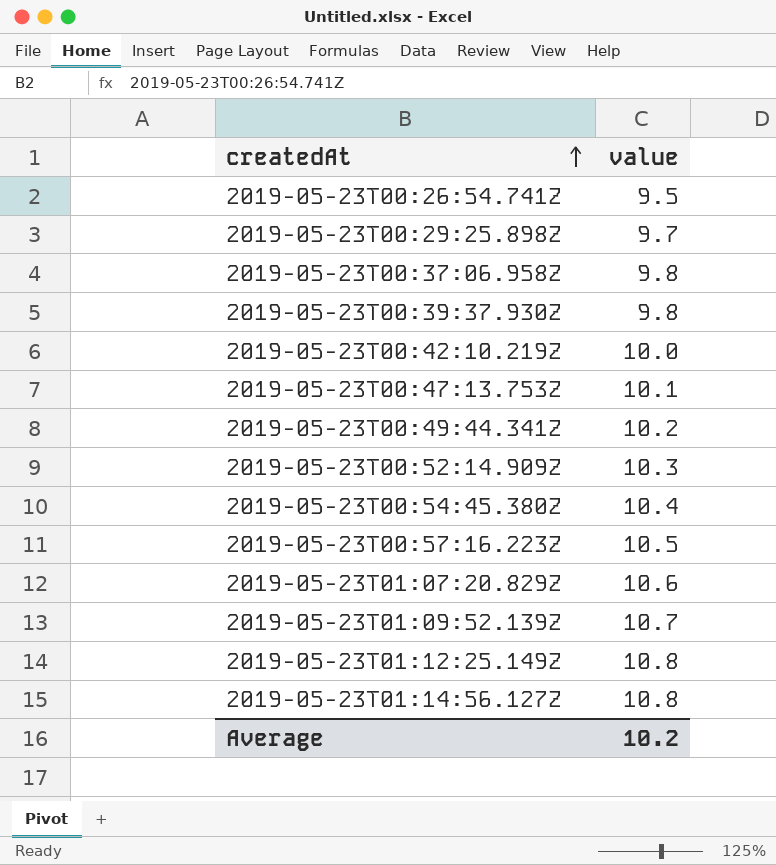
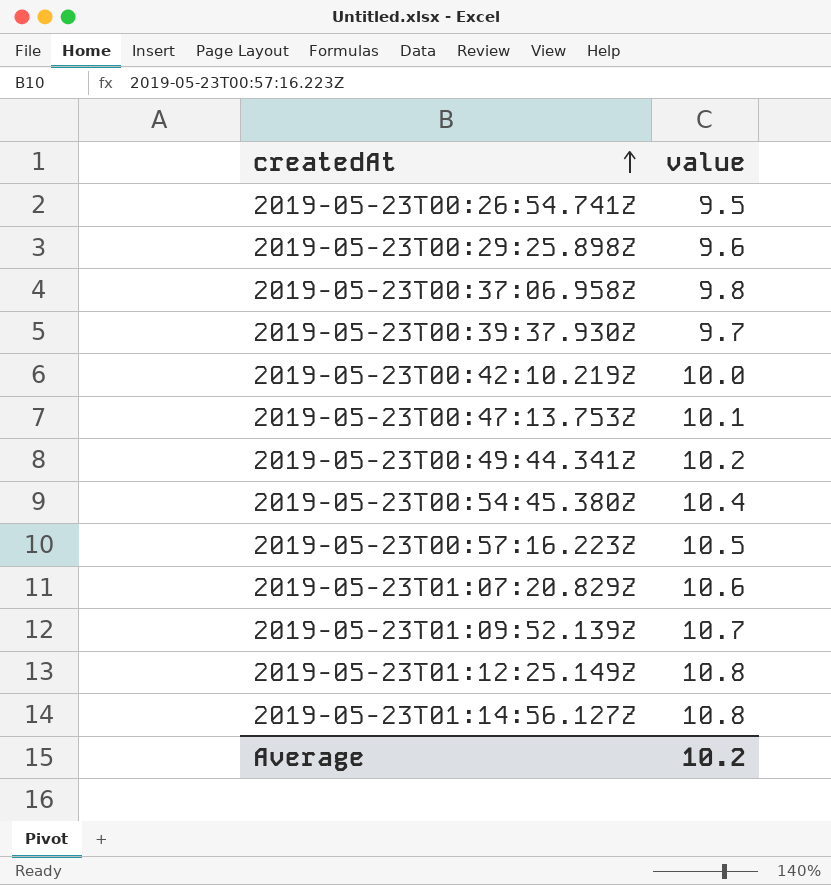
row 2019-05-23T00:52:14.909Z: 10.3 -> none
2019-05-23T00:29:25.898Z | value: 9.7 -> 9.6
2019-05-23T00:39:37.930Z | value: 9.8 -> 9.7

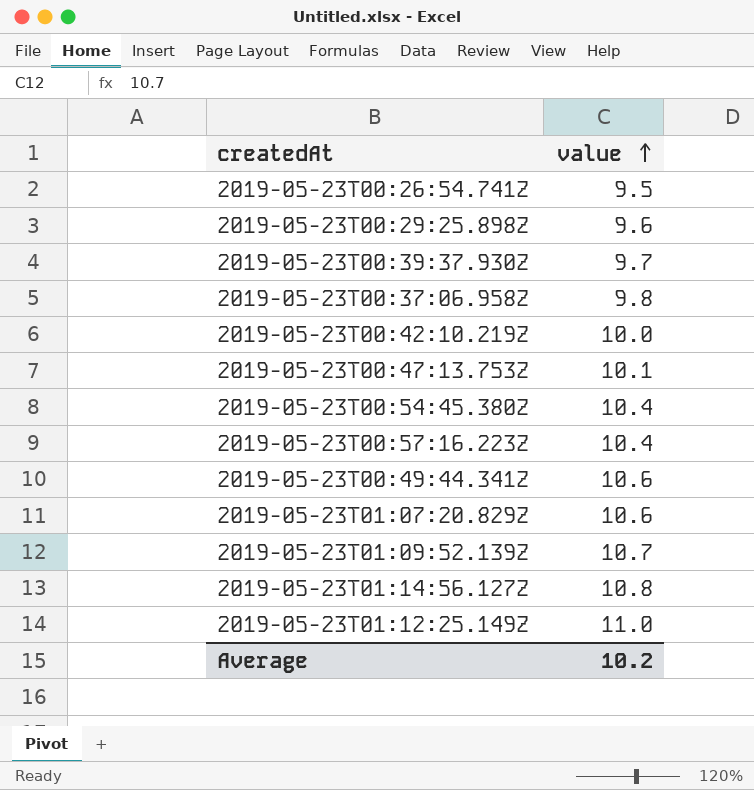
row order: createdAt ascending -> value ascending
2019-05-23T00:57:16.223Z | value: 10.5 -> 10.4
2019-05-23T00:49:44.341Z | value: 10.2 -> 10.6
2019-05-23T01:12:25.149Z | value: 10.8 -> 11.0

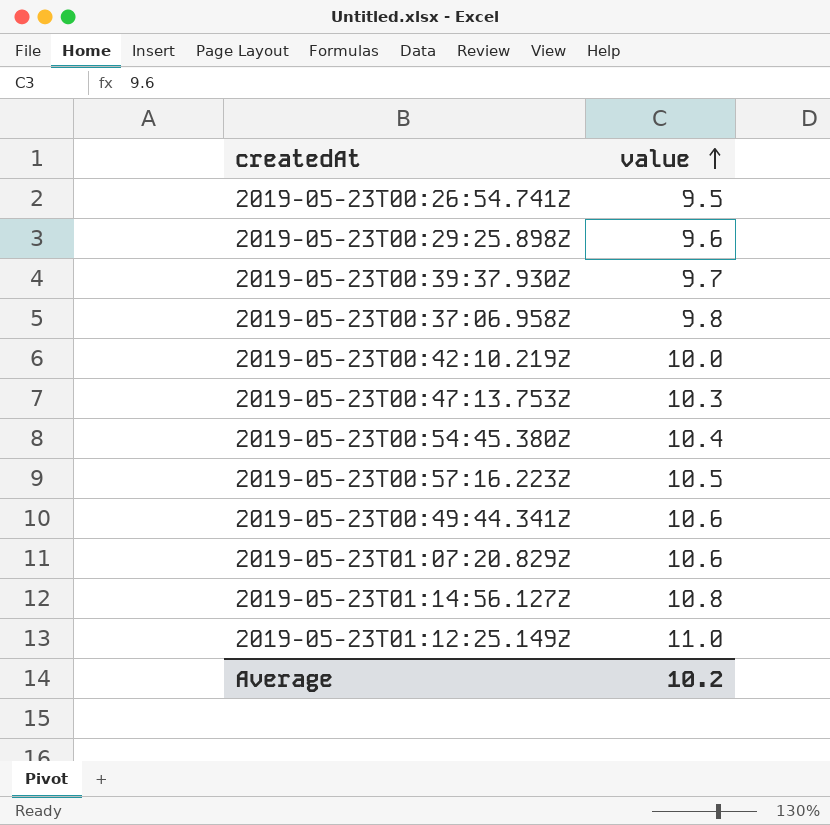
row 2019-05-23T01:09:52.139Z: 10.7 -> none
2019-05-23T00:47:13.753Z | value: 10.1 -> 10.3
2019-05-23T00:57:16.223Z | value: 10.4 -> 10.5

